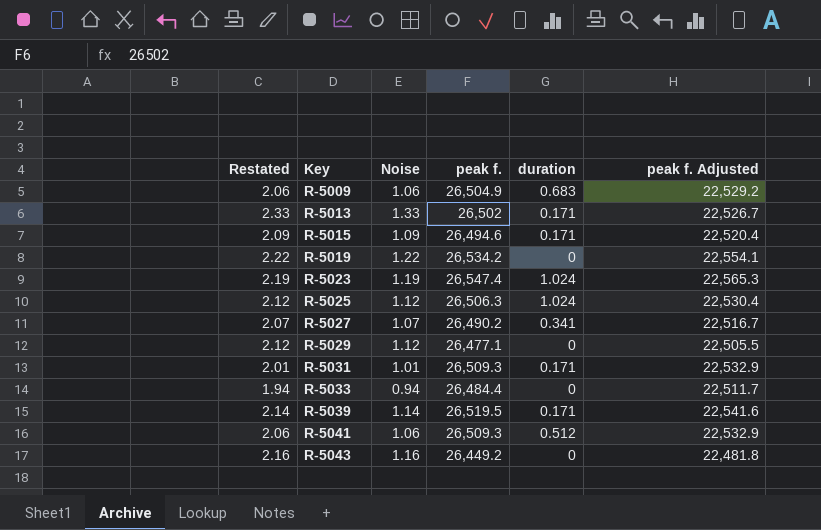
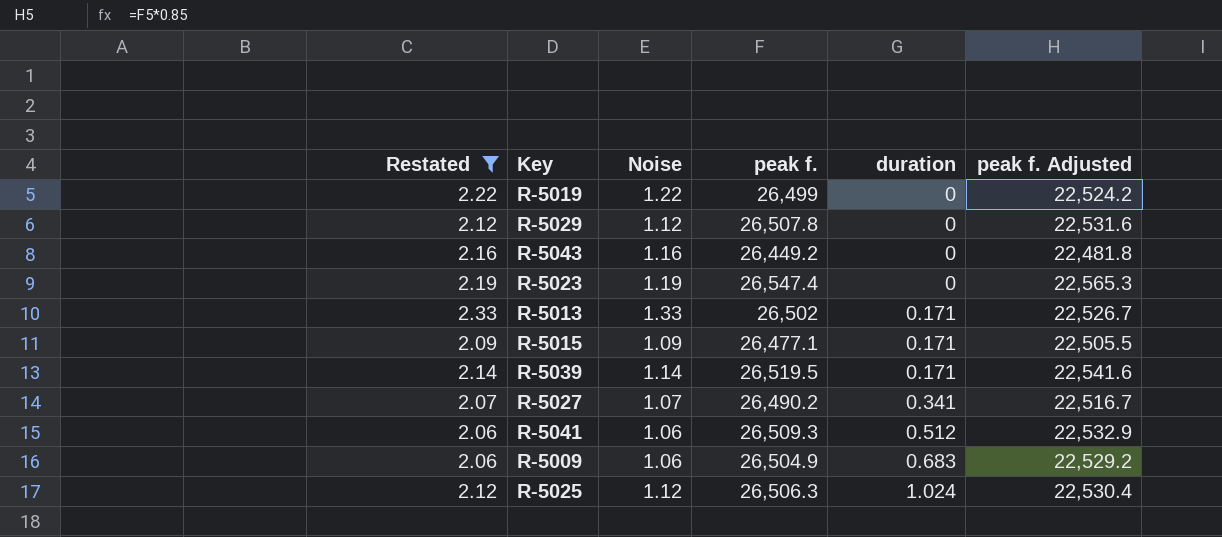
filter: none -> Restated >= 2.06
row order: Key ascending -> duration ascending
R-5019 | peak f.: 26,534.2 -> 26,499
R-5019 | peak f. Adjusted: 22,554.1 -> 22,524.2
R-5029 | peak f.: 26,477.1 -> 26,507.8
R-5029 | peak f. Adjusted: 22,505.5 -> 22,531.6
R-5023 | duration: 1.024 -> 0
R-5015 | peak f.: 26,494.6 -> 26,477.1
R-5015 | peak f. Adjusted: 22,520.4 -> 22,505.5

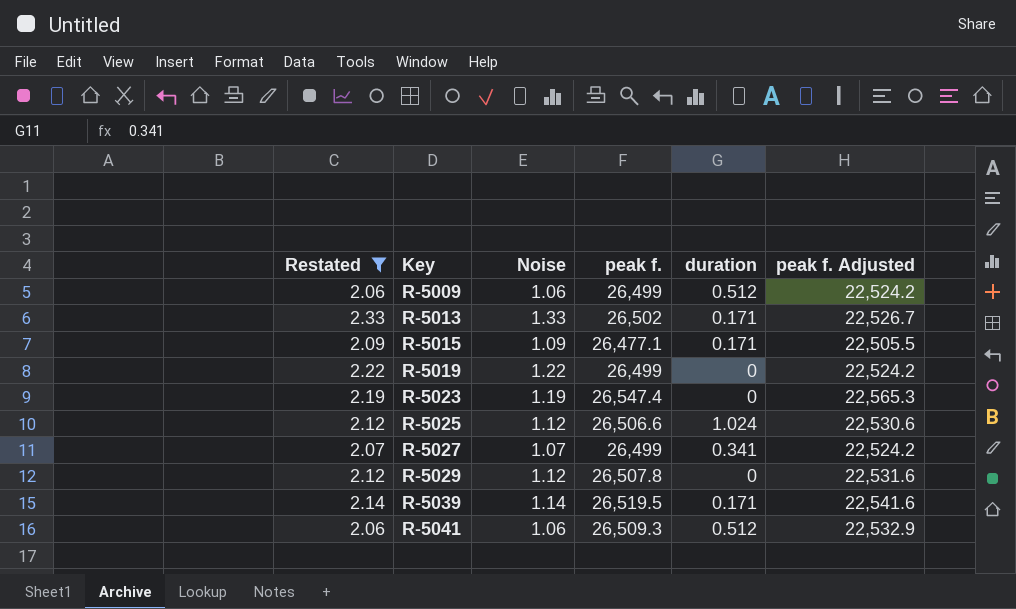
row order: duration ascending -> Key ascending
row R-5043: 2.16 | 1.16 | 26,449.2 | 0 | 22,481.8 -> none
R-5009 | peak f.: 26,504.9 -> 26,499
R-5009 | duration: 0.683 -> 0.512
R-5009 | peak f. Adjusted: 22,529.2 -> 22,524.2
R-5025 | peak f.: 26,506.3 -> 26,506.6
R-5025 | peak f. Adjusted: 22,530.4 -> 22,530.6
R-5027 | peak f.: 26,490.2 -> 26,499
R-5027 | peak f. Adjusted: 22,516.7 -> 22,524.2

